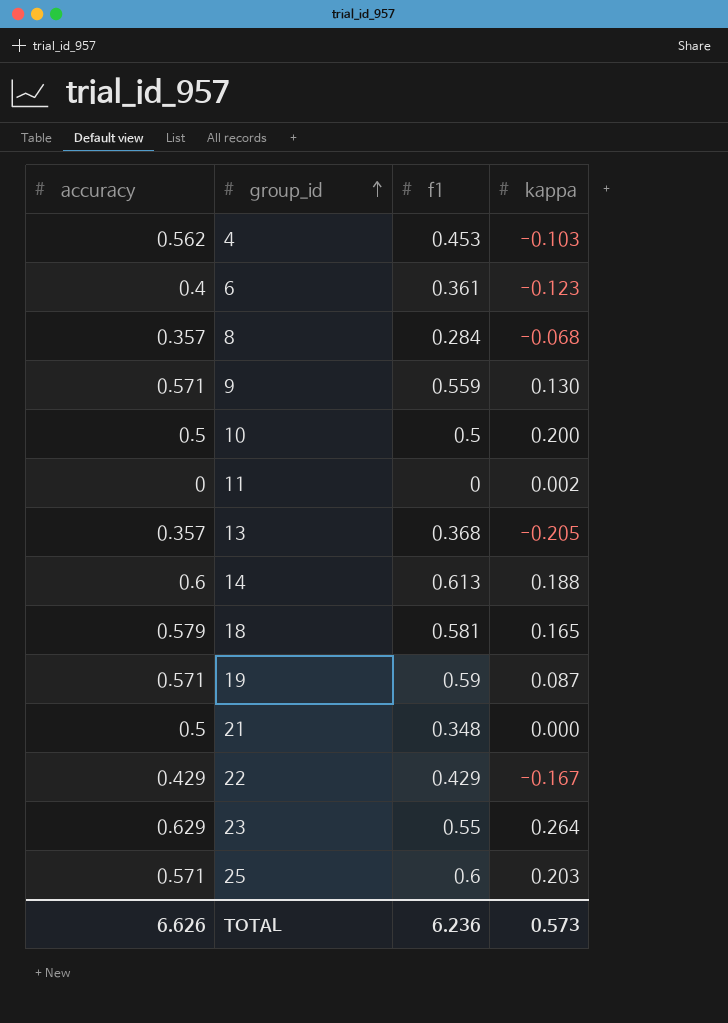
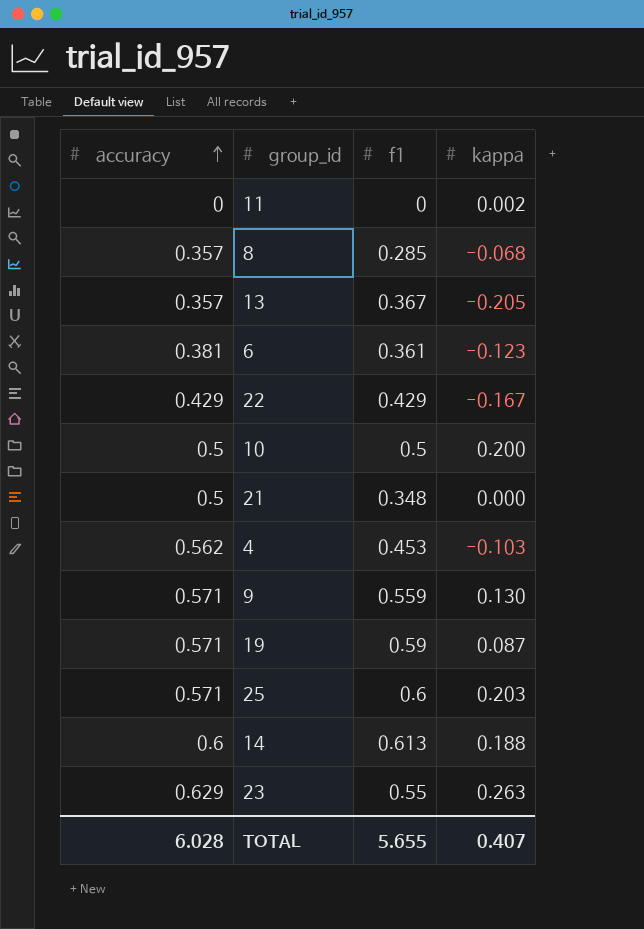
row order: group_id ascending -> accuracy ascending
row 18: 0.579 | 0.581 | 0.165 -> none
8 | f1: 0.284 -> 0.285
13 | f1: 0.368 -> 0.367
6 | accuracy: 0.4 -> 0.381
23 | kappa: 0.264 -> 0.263
TOTAL | accuracy: 6.626 -> 6.028
TOTAL | f1: 6.236 -> 5.655
TOTAL | kappa: 0.573 -> 0.407

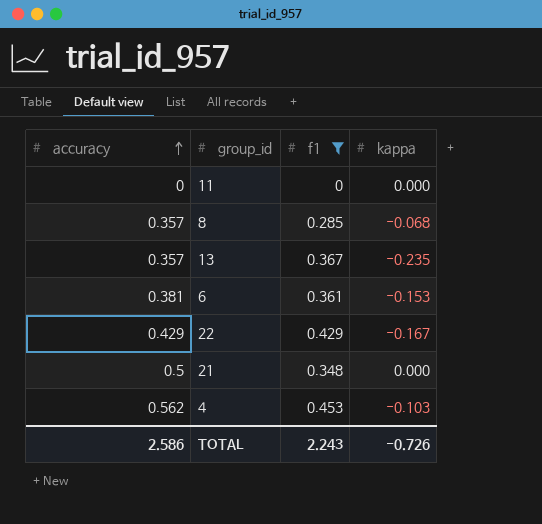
filter: none -> f1 <= 0.453
11 | kappa: 0.002 -> 0.000
13 | kappa: -0.205 -> -0.235
6 | kappa: -0.123 -> -0.153
TOTAL | accuracy: 6.028 -> 2.586
TOTAL | f1: 5.655 -> 2.243
TOTAL | kappa: 0.407 -> -0.726

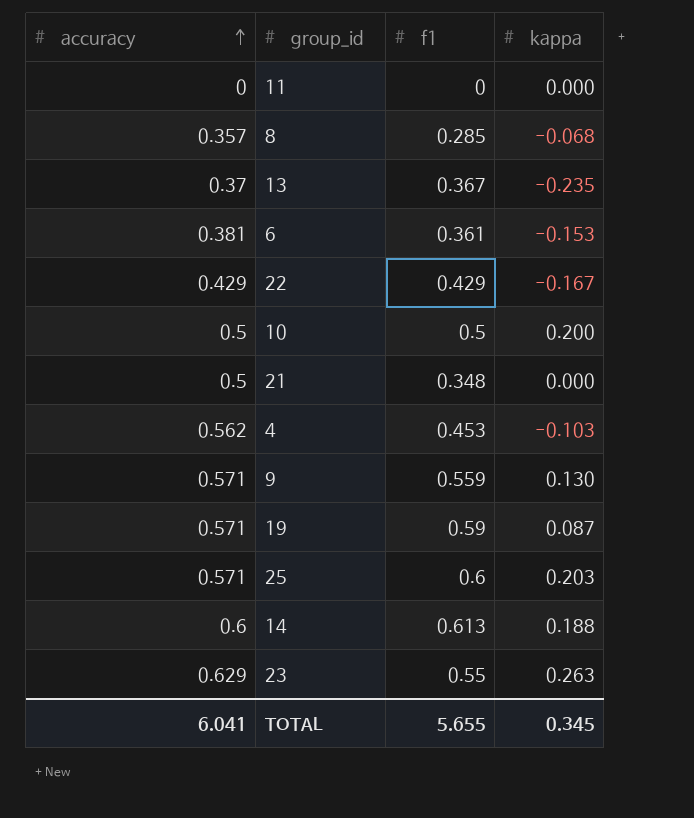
filter: f1 <= 0.453 -> none
13 | accuracy: 0.357 -> 0.37
TOTAL | accuracy: 2.586 -> 6.041
TOTAL | f1: 2.243 -> 5.655
TOTAL | kappa: -0.726 -> 0.345

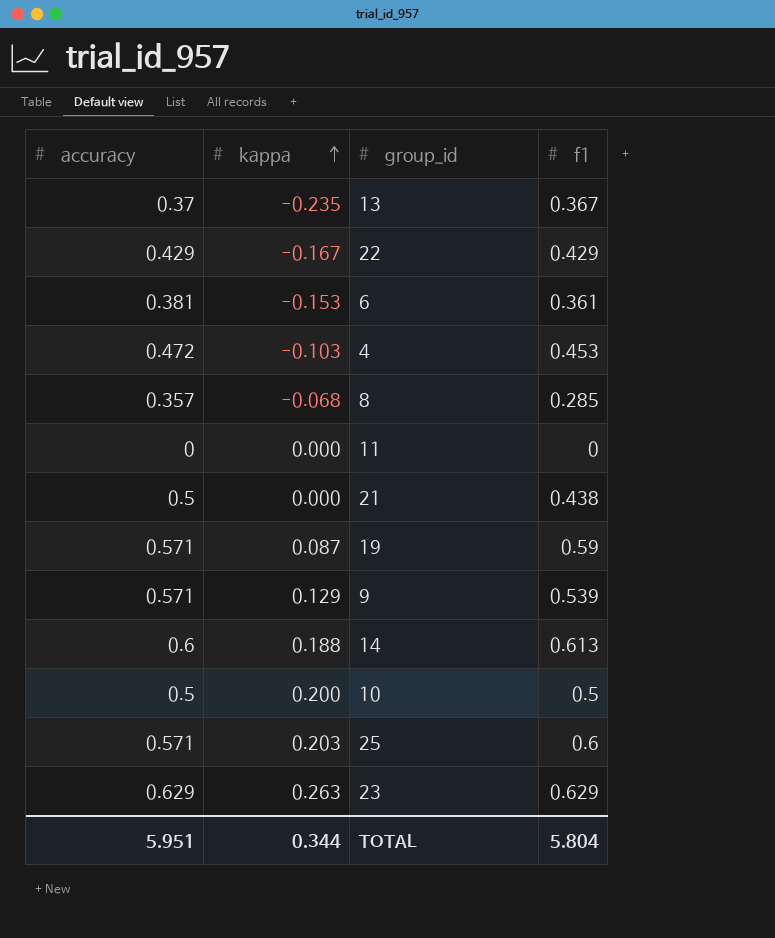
row order: accuracy ascending -> kappa ascending
column kappa | position: 4 -> 2
4 | accuracy: 0.562 -> 0.472
21 | f1: 0.348 -> 0.438
9 | kappa: 0.130 -> 0.129
9 | f1: 0.559 -> 0.539
23 | f1: 0.55 -> 0.629
TOTAL | accuracy: 6.041 -> 5.951
TOTAL | kappa: 0.345 -> 0.344
TOTAL | f1: 5.655 -> 5.804

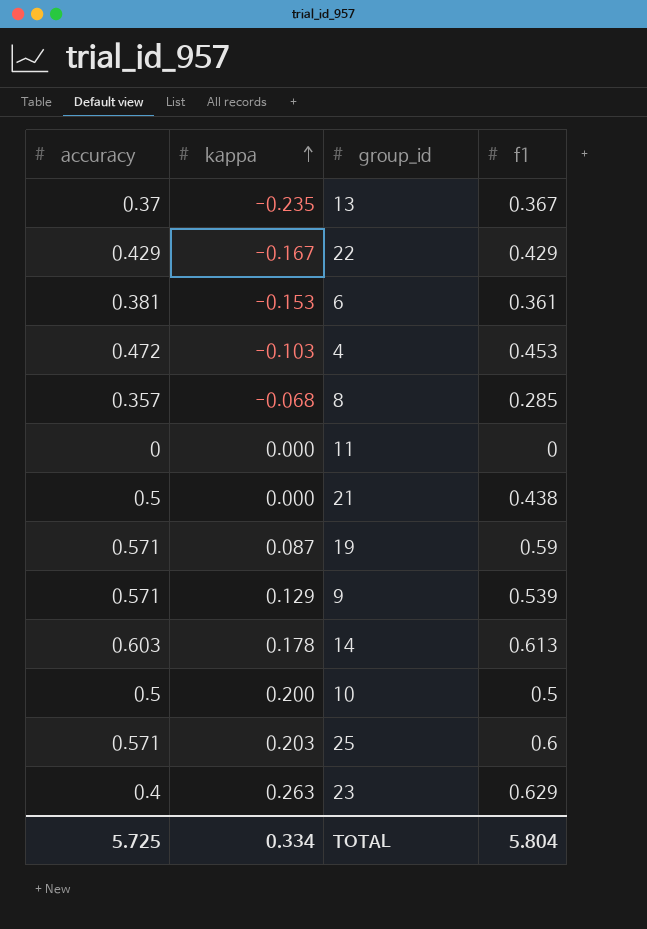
14 | accuracy: 0.6 -> 0.603
14 | kappa: 0.188 -> 0.178
23 | accuracy: 0.629 -> 0.4
TOTAL | accuracy: 5.951 -> 5.725
TOTAL | kappa: 0.344 -> 0.334

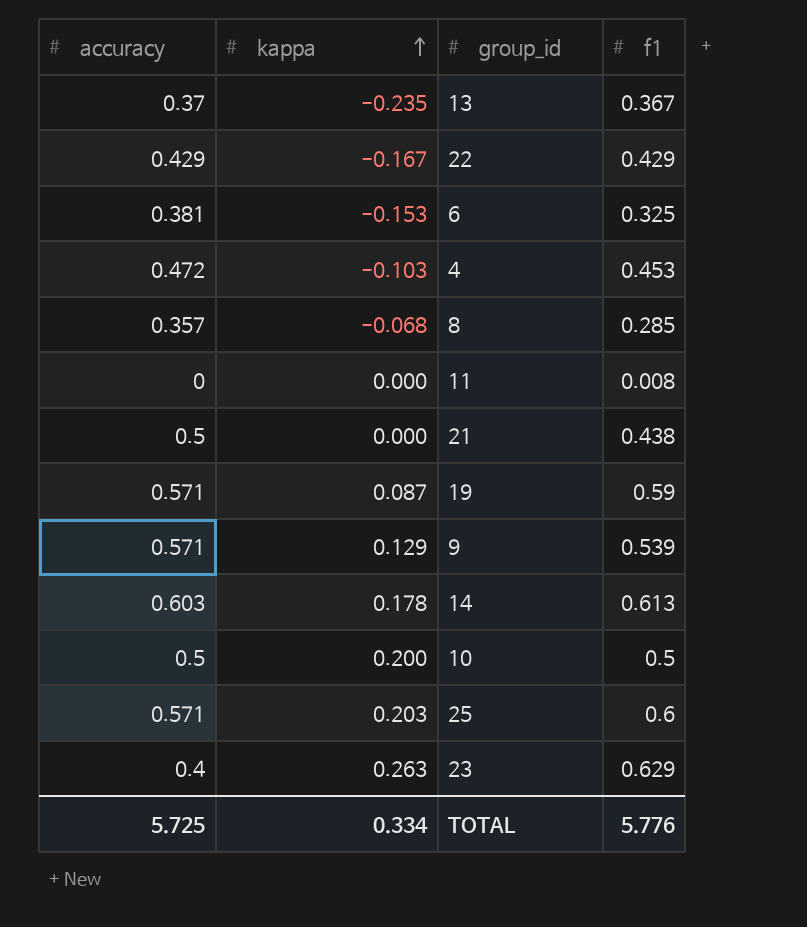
6 | f1: 0.361 -> 0.325
11 | f1: 0 -> 0.008
TOTAL | f1: 5.804 -> 5.776

